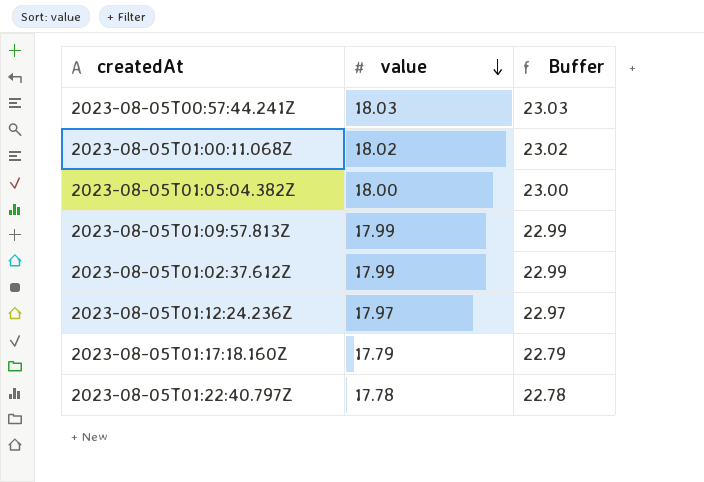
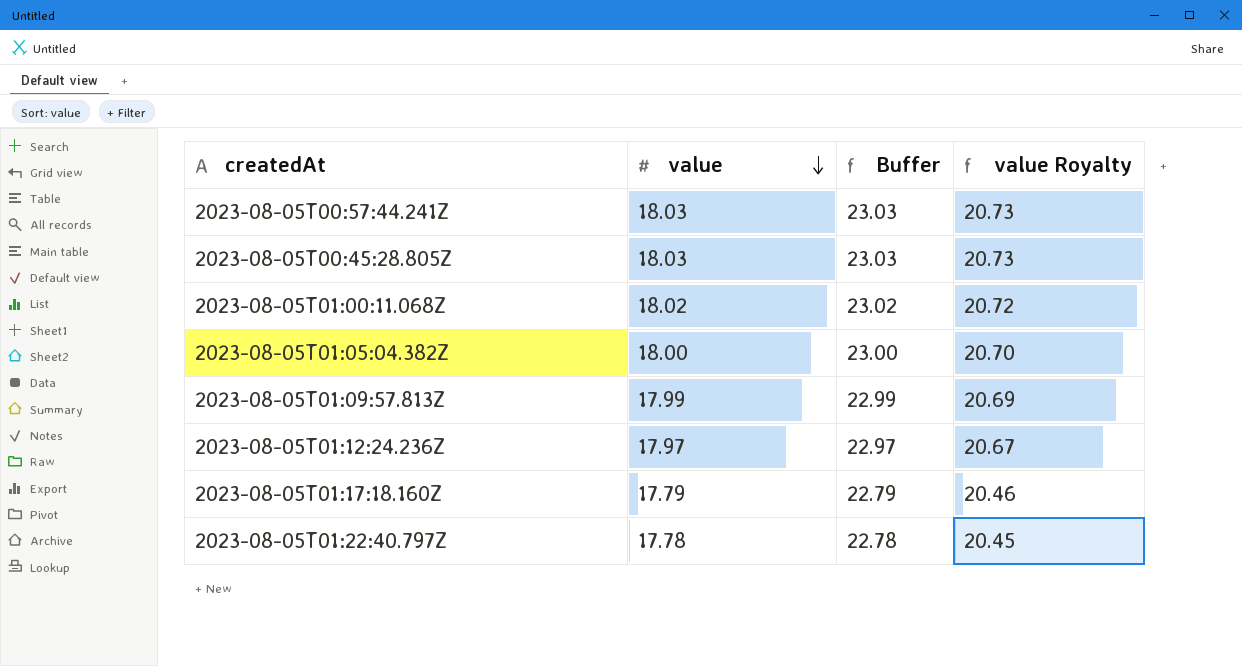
column value Royalty | formula: none -> [value] * 1.15
row 2023-08-05T01:02:37.612Z: 17.99 | 22.99 -> none
row 2023-08-05T00:45:28.805Z: none -> 18.03 | 23.03 | 20.73

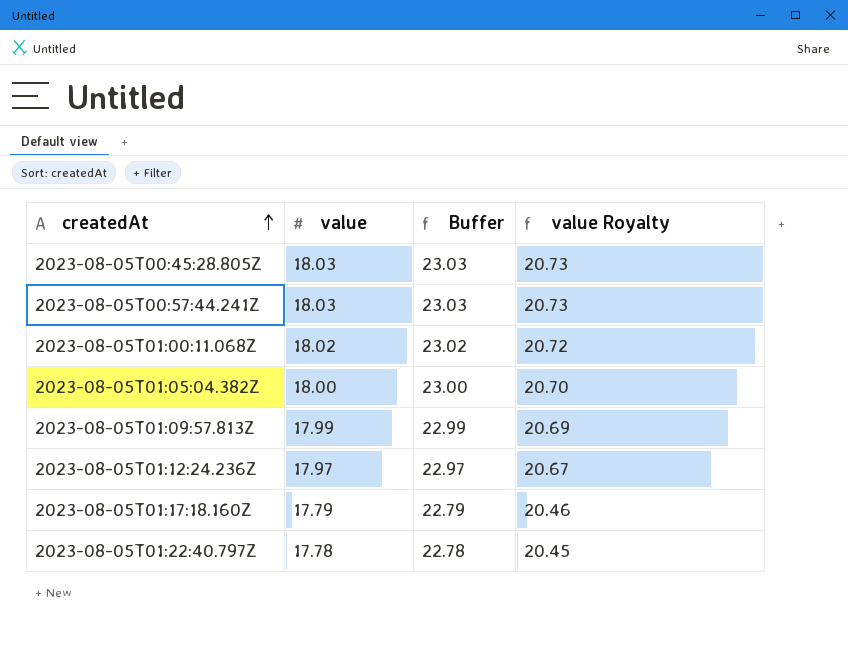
row order: value descending -> createdAt ascending

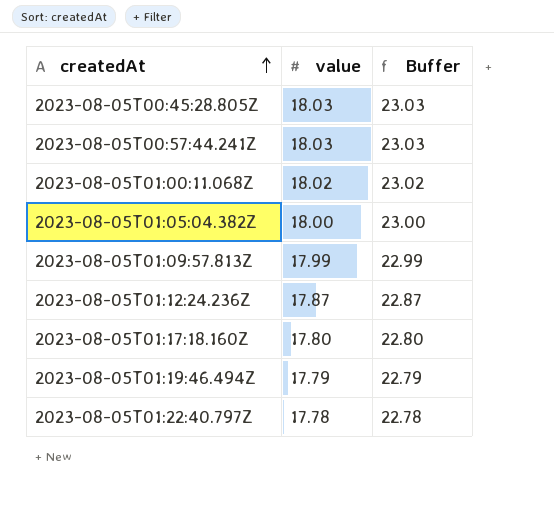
column value Royalty | formula: [value] * 1.15 -> none
2023-08-05T01:12:24.236Z | value: 17.97 -> 17.87
2023-08-05T01:12:24.236Z | Buffer: 22.97 -> 22.87
2023-08-05T01:17:18.160Z | value: 17.79 -> 17.80
2023-08-05T01:17:18.160Z | Buffer: 22.79 -> 22.80
row 2023-08-05T01:19:46.494Z: none -> 17.79 | 22.79

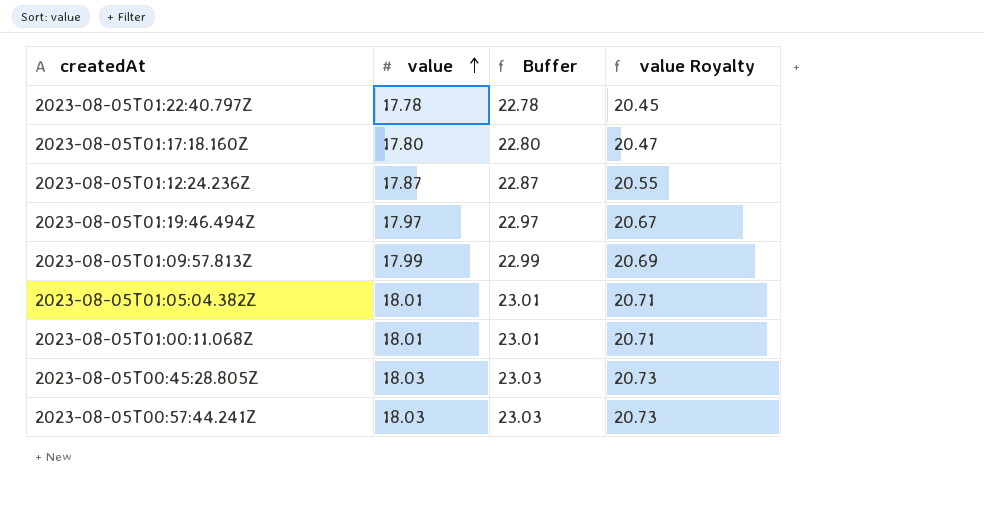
row order: createdAt ascending -> value ascending
column value Royalty | formula: none -> [value] * 1.15
2023-08-05T01:19:46.494Z | value: 17.79 -> 17.97
2023-08-05T01:19:46.494Z | Buffer: 22.79 -> 22.97
2023-08-05T01:05:04.382Z | value: 18.00 -> 18.01
2023-08-05T01:05:04.382Z | Buffer: 23.00 -> 23.01
2023-08-05T01:00:11.068Z | value: 18.02 -> 18.01
2023-08-05T01:00:11.068Z | Buffer: 23.02 -> 23.01

